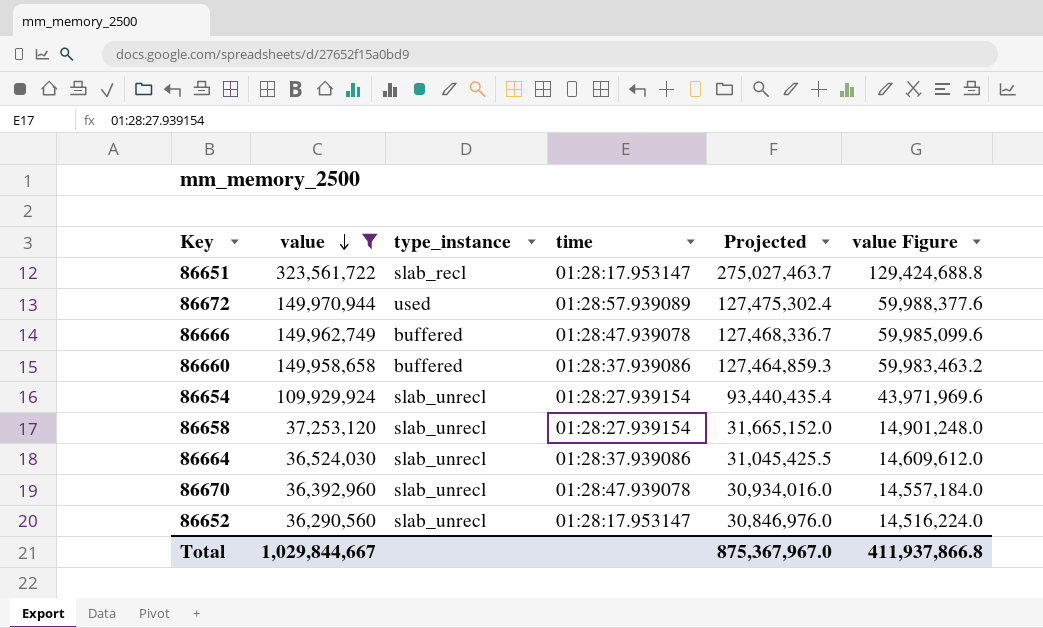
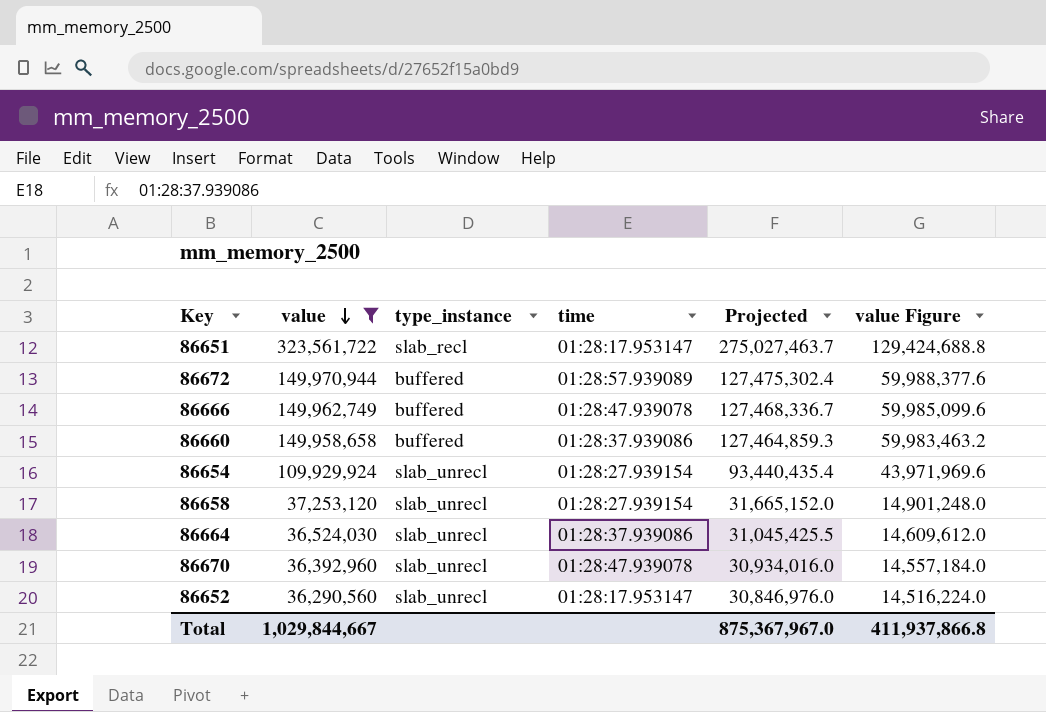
86672 | type_instance: used -> buffered

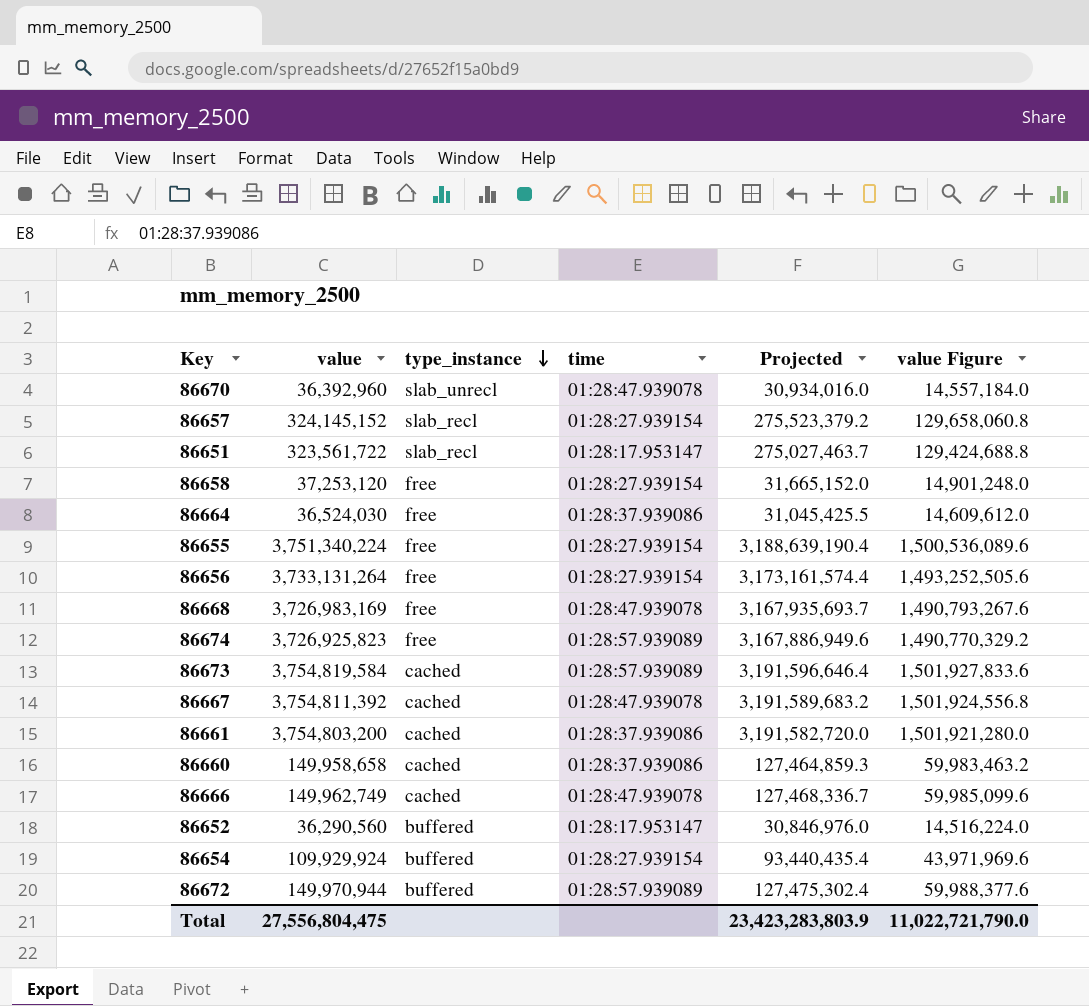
filter: value <= 323,561,722 -> none
row order: value descending -> type_instance descending
86658 | type_instance: slab_unrecl -> free
86664 | type_instance: slab_unrecl -> free
86660 | type_instance: buffered -> cached
86666 | type_instance: buffered -> cached
86652 | type_instance: slab_unrecl -> buffered
86654 | type_instance: slab_unrecl -> buffered
Total | value: 1,029,844,667 -> 27,556,804,475
Total | Projected: 875,367,967.0 -> 23,423,283,803.9
Total | value Figure: 411,937,866.8 -> 11,022,721,790.0

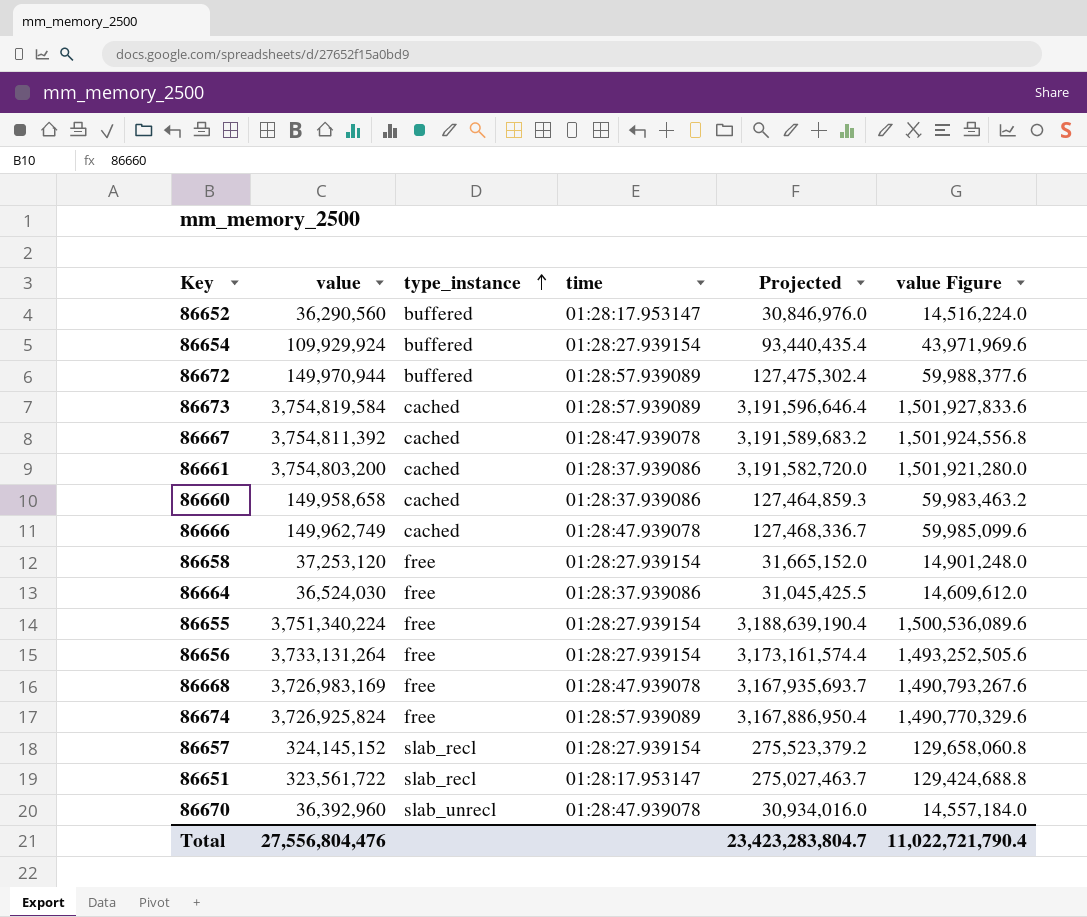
row order: type_instance descending -> type_instance ascending
86674 | value: 3,726,925,823 -> 3,726,925,824
86674 | Projected: 3,167,886,949.6 -> 3,167,886,950.4
86674 | value Figure: 1,490,770,329.2 -> 1,490,770,329.6
Total | value: 27,556,804,475 -> 27,556,804,476
Total | Projected: 23,423,283,803.9 -> 23,423,283,804.7
Total | value Figure: 11,022,721,790.0 -> 11,022,721,790.4

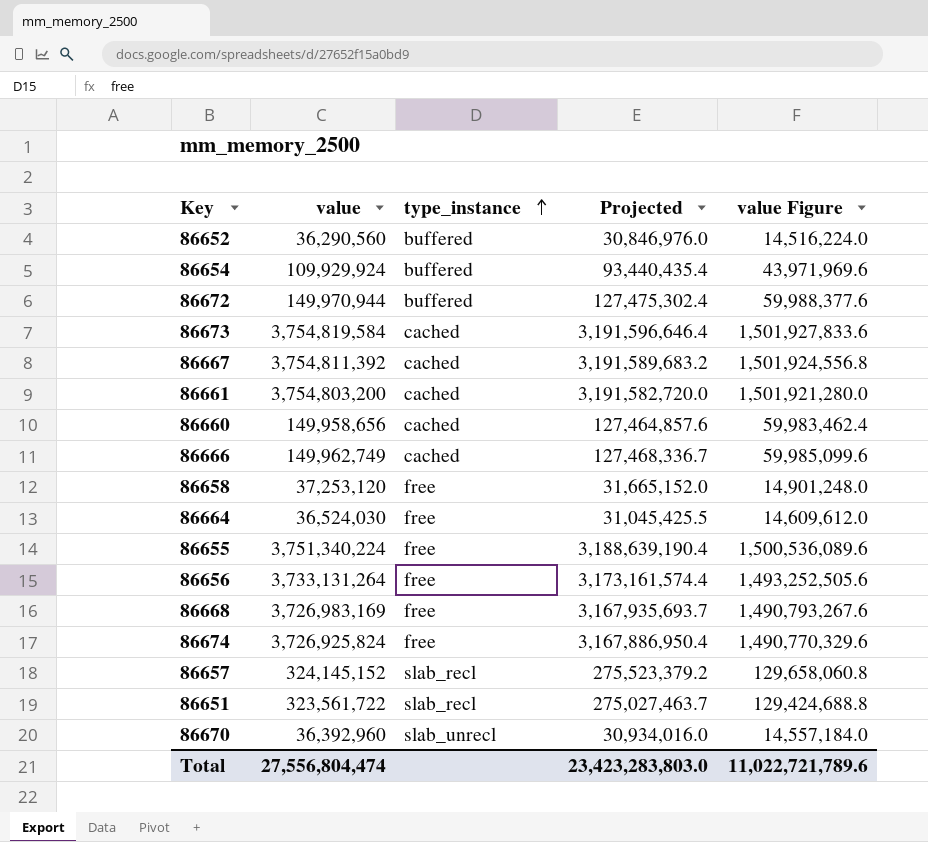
column time | position: 4 -> none
86660 | value: 149,958,658 -> 149,958,656
86660 | Projected: 127,464,859.3 -> 127,464,857.6
86660 | value Figure: 59,983,463.2 -> 59,983,462.4
Total | value: 27,556,804,476 -> 27,556,804,474
Total | Projected: 23,423,283,804.7 -> 23,423,283,803.0
Total | value Figure: 11,022,721,790.4 -> 11,022,721,789.6

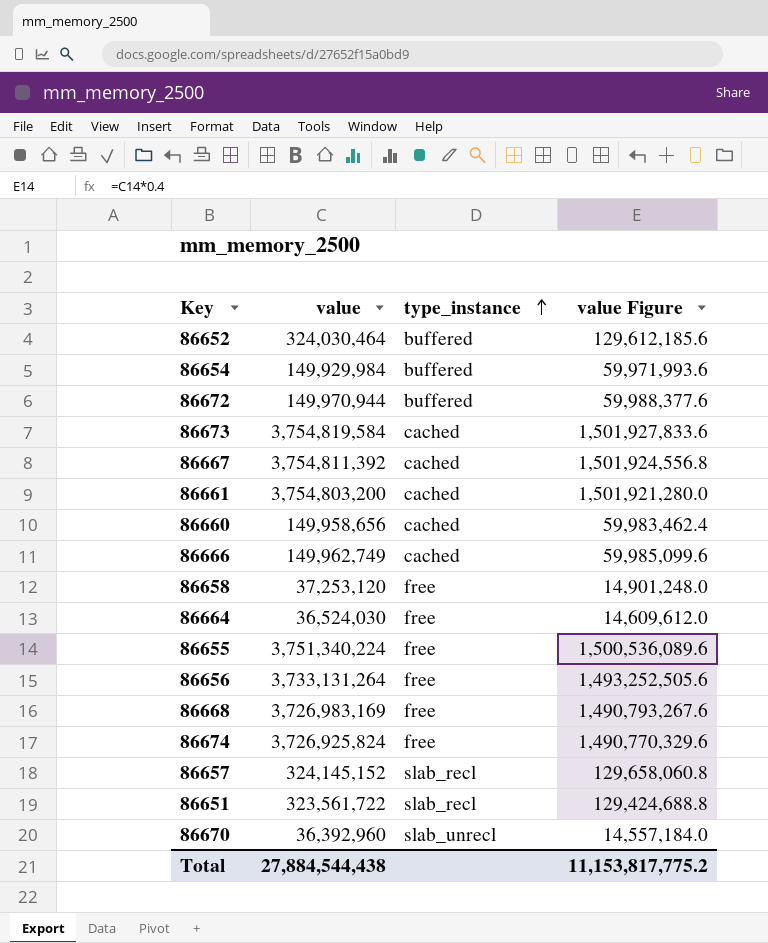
column Projected | formula: [value] * 0.85 -> none
86652 | value: 36,290,560 -> 324,030,464
86652 | value Figure: 14,516,224.0 -> 129,612,185.6
86654 | value: 109,929,924 -> 149,929,984
86654 | value Figure: 43,971,969.6 -> 59,971,993.6
Total | value: 27,556,804,474 -> 27,884,544,438
Total | value Figure: 11,022,721,789.6 -> 11,153,817,775.2

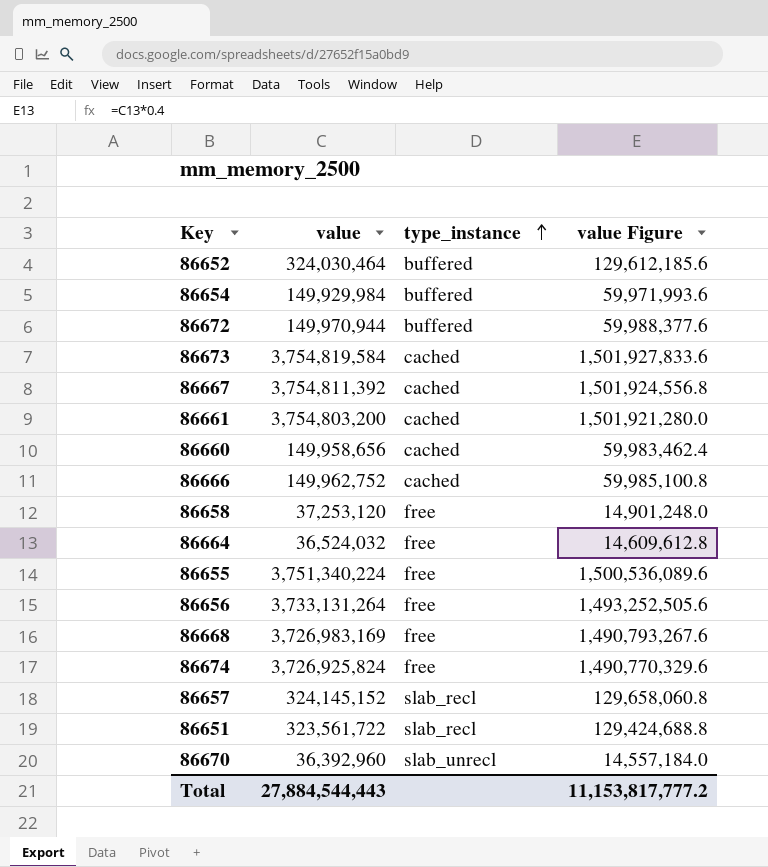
86666 | value: 149,962,749 -> 149,962,752
86666 | value Figure: 59,985,099.6 -> 59,985,100.8
86664 | value: 36,524,030 -> 36,524,032
86664 | value Figure: 14,609,612.0 -> 14,609,612.8
Total | value: 27,884,544,438 -> 27,884,544,443
Total | value Figure: 11,153,817,775.2 -> 11,153,817,777.2

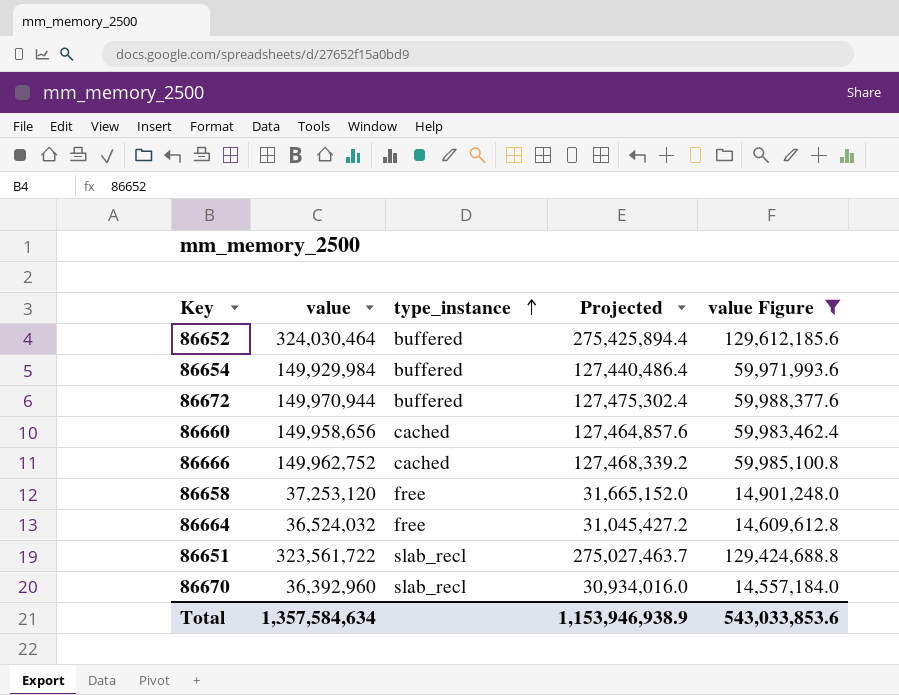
filter: none -> value Figure <= 129,612,185.6
column Projected | formula: none -> [value] * 0.85
86670 | type_instance: slab_unrecl -> slab_recl
Total | value: 27,884,544,443 -> 1,357,584,634
Total | value Figure: 11,153,817,777.2 -> 543,033,853.6

